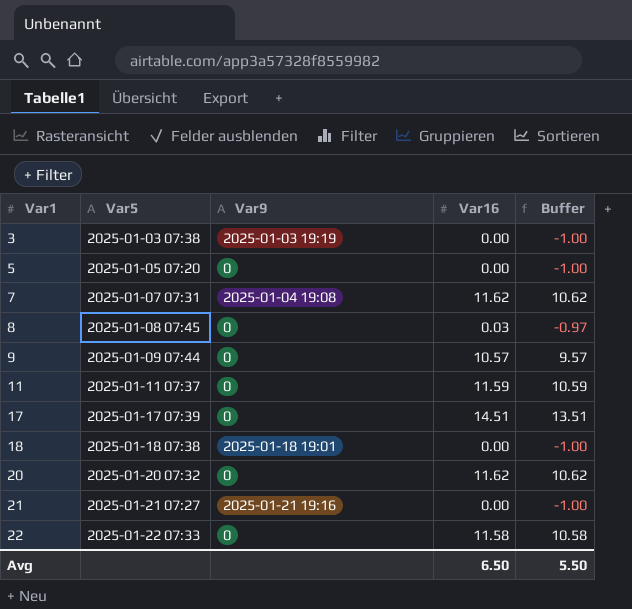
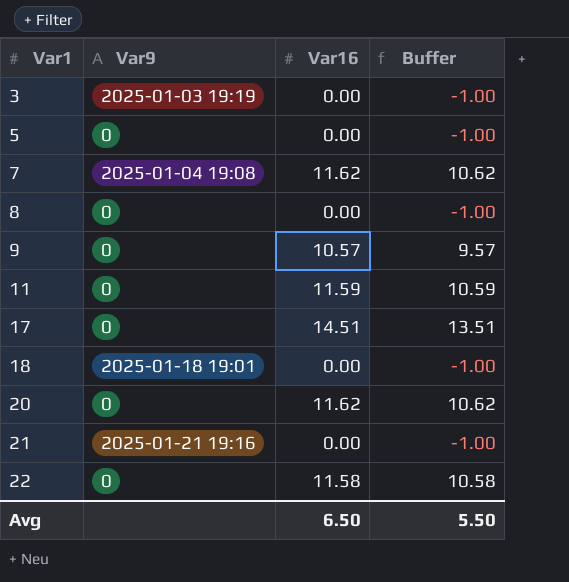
column Var5 | position: 2 -> none
8 | Var16: 0.03 -> 0.00
8 | Buffer: -0.97 -> -1.00

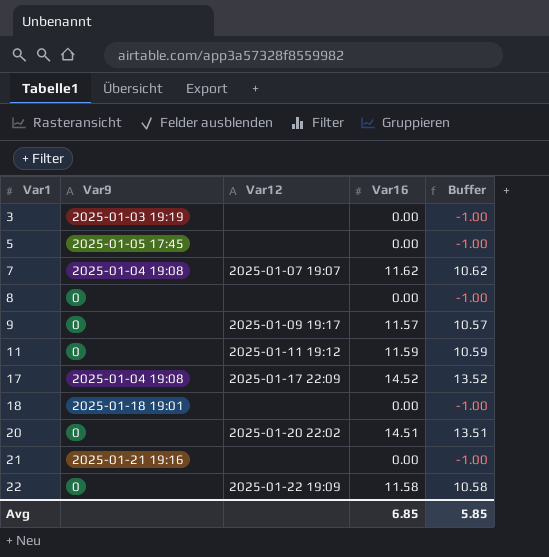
column Var12 | position: none -> 3
5 | Var9: 0 -> 2025-01-05 17:45
9 | Var16: 10.57 -> 11.57
9 | Buffer: 9.57 -> 10.57
17 | Var9: 0 -> 2025-01-04 19:08
17 | Var16: 14.51 -> 14.52
17 | Buffer: 13.51 -> 13.52
20 | Var16: 11.62 -> 14.51
20 | Buffer: 10.62 -> 13.51
Avg | Var16: 6.50 -> 6.85
Avg | Buffer: 5.50 -> 5.85

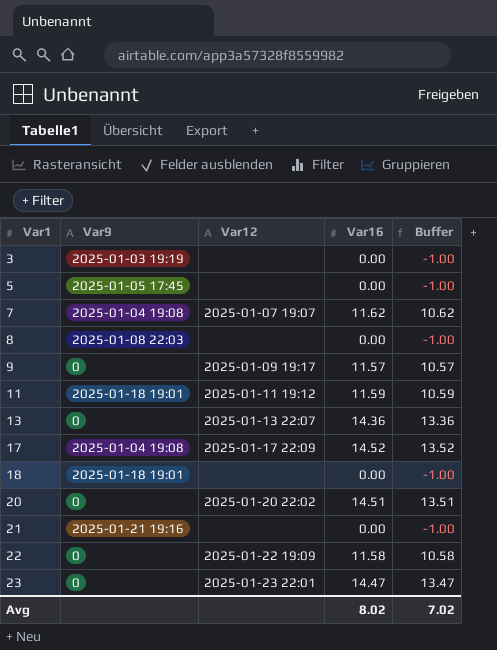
8 | Var9: 0 -> 2025-01-08 22:03
11 | Var9: 0 -> 2025-01-18 19:01
row 13: none -> 0 | 2025-01-13 22:07 | 14.36 | 13.36
row 23: none -> 0 | 2025-01-23 22:01 | 14.47 | 13.47
Avg | Var16: 6.85 -> 8.02
Avg | Buffer: 5.85 -> 7.02

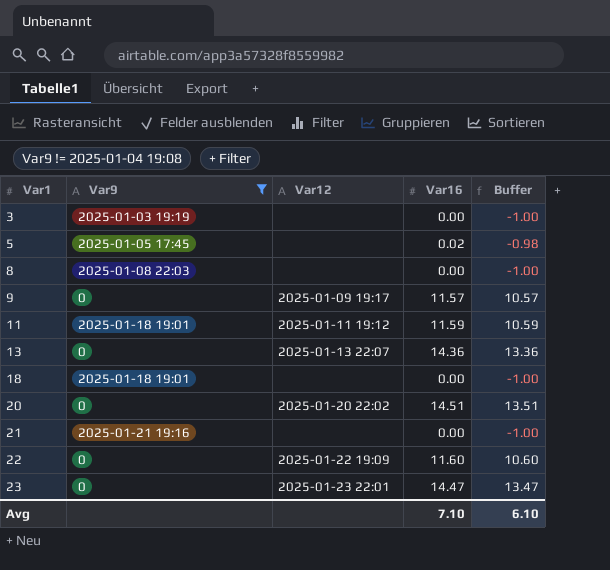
filter: none -> Var9 != 2025-01-04 19:08
5 | Var16: 0.00 -> 0.02
5 | Buffer: -1.00 -> -0.98
22 | Var16: 11.58 -> 11.60
22 | Buffer: 10.58 -> 10.60
Avg | Var16: 8.02 -> 7.10
Avg | Buffer: 7.02 -> 6.10

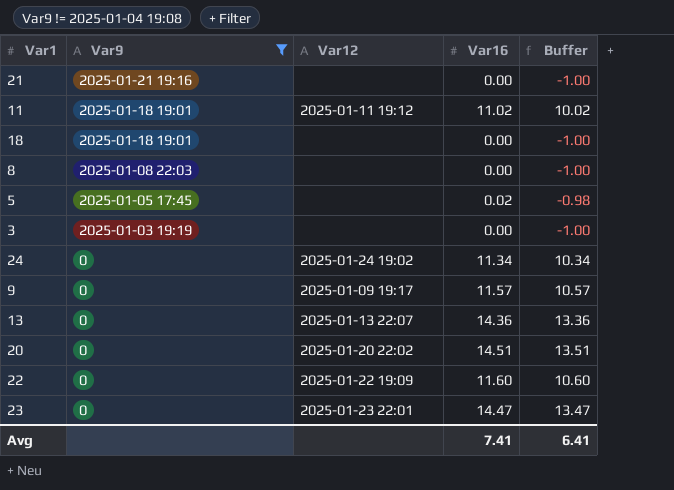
row order: Var1 ascending -> Var9 descending
11 | Var16: 11.59 -> 11.02
11 | Buffer: 10.59 -> 10.02
row 24: none -> 0 | 2025-01-24 19:02 | 11.34 | 10.34
Avg | Var16: 7.10 -> 7.41
Avg | Buffer: 6.10 -> 6.41

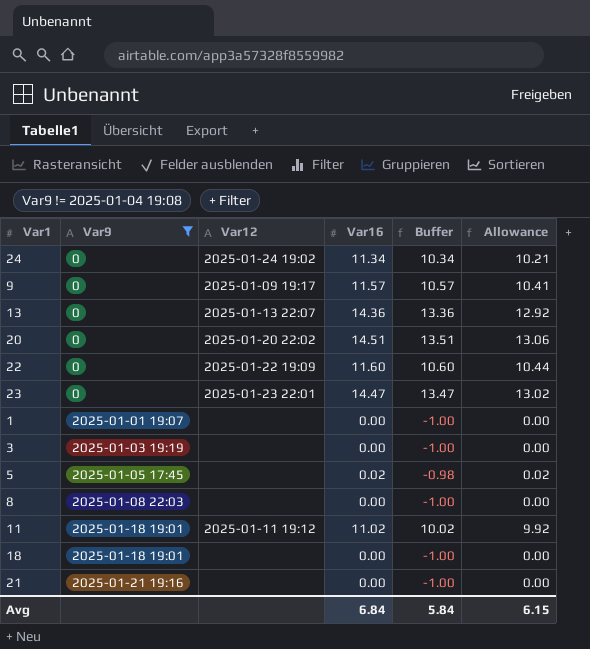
row order: Var9 descending -> Var9 ascending
column Allowance | formula: none -> [Var16] * 0.9
row 1: none -> 2025-01-01 19:07 | none | 0.00 | -1.00 | 0.00
Avg | Var16: 7.41 -> 6.84
Avg | Buffer: 6.41 -> 5.84

